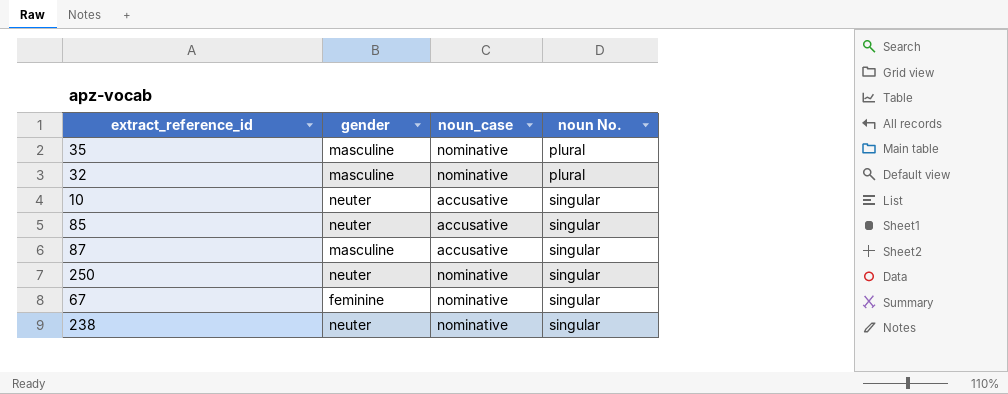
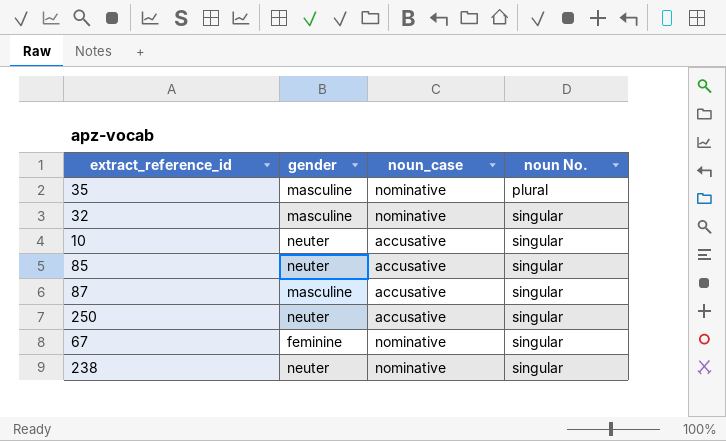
32 | noun No.: plural -> singular
250 | noun_case: nominative -> accusative

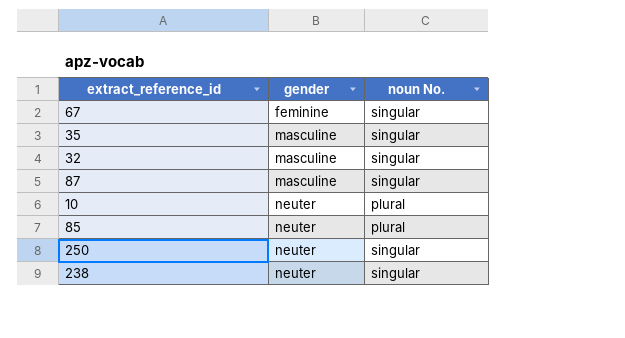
row order: noun No. ascending -> gender ascending
column noun_case | position: 3 -> none
35 | noun No.: plural -> singular
10 | noun No.: singular -> plural
85 | noun No.: singular -> plural

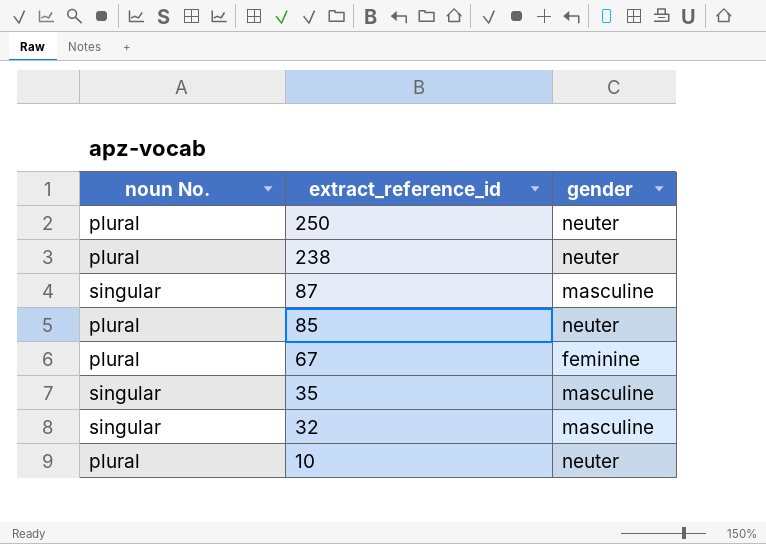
row order: gender ascending -> extract_reference_id descending
column noun No. | position: 3 -> 1
250 | noun No.: singular -> plural
238 | noun No.: singular -> plural
67 | noun No.: singular -> plural

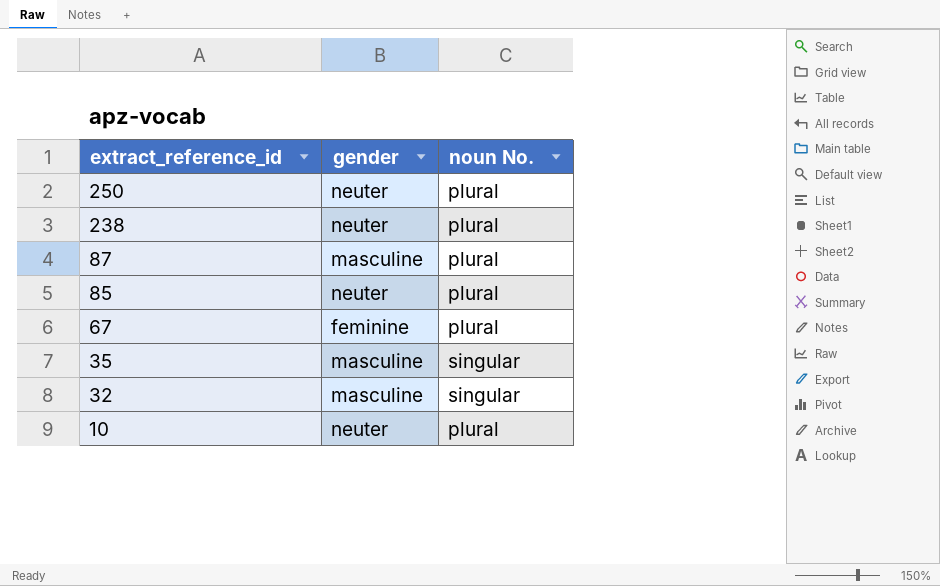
column noun No. | position: 1 -> 3
87 | noun No.: singular -> plural

